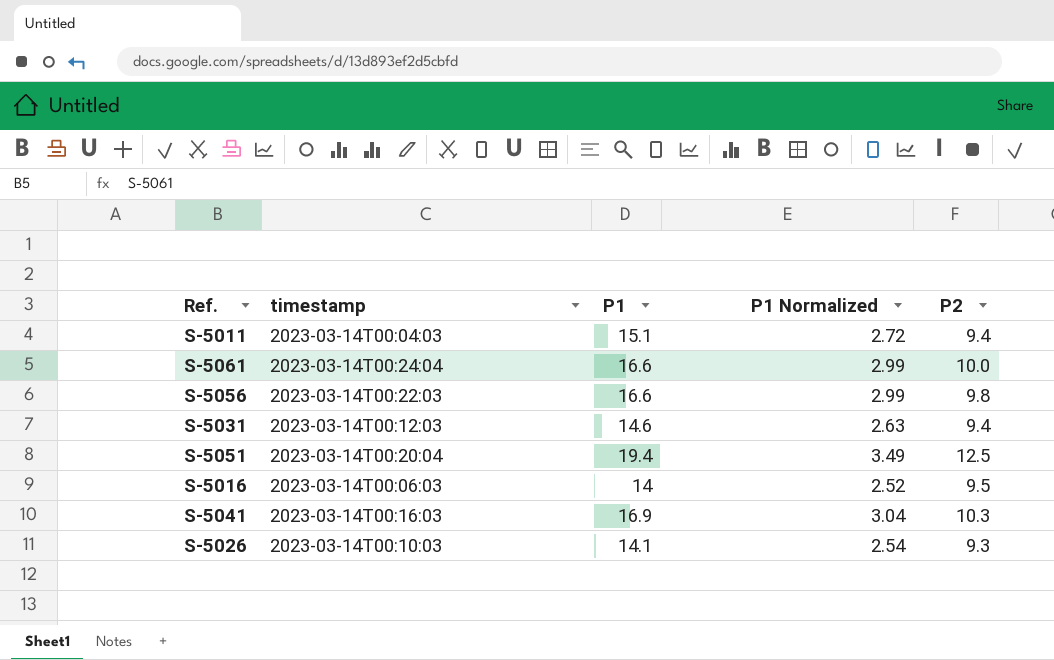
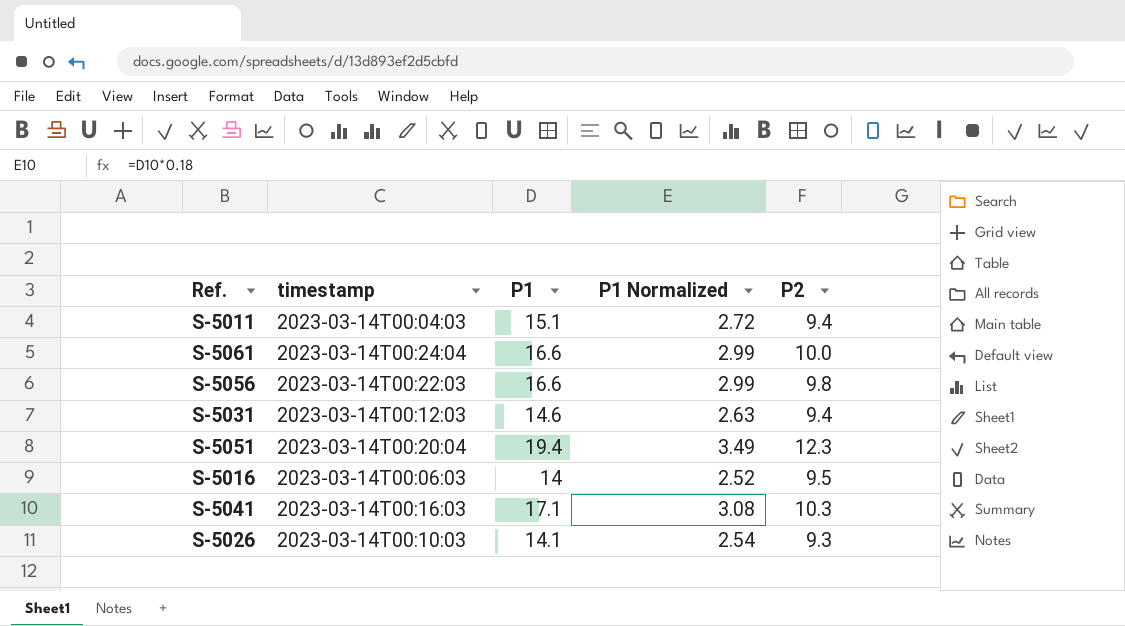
S-5051 | P2: 12.5 -> 12.3
S-5041 | P1: 16.9 -> 17.1
S-5041 | P1 Normalized: 3.04 -> 3.08

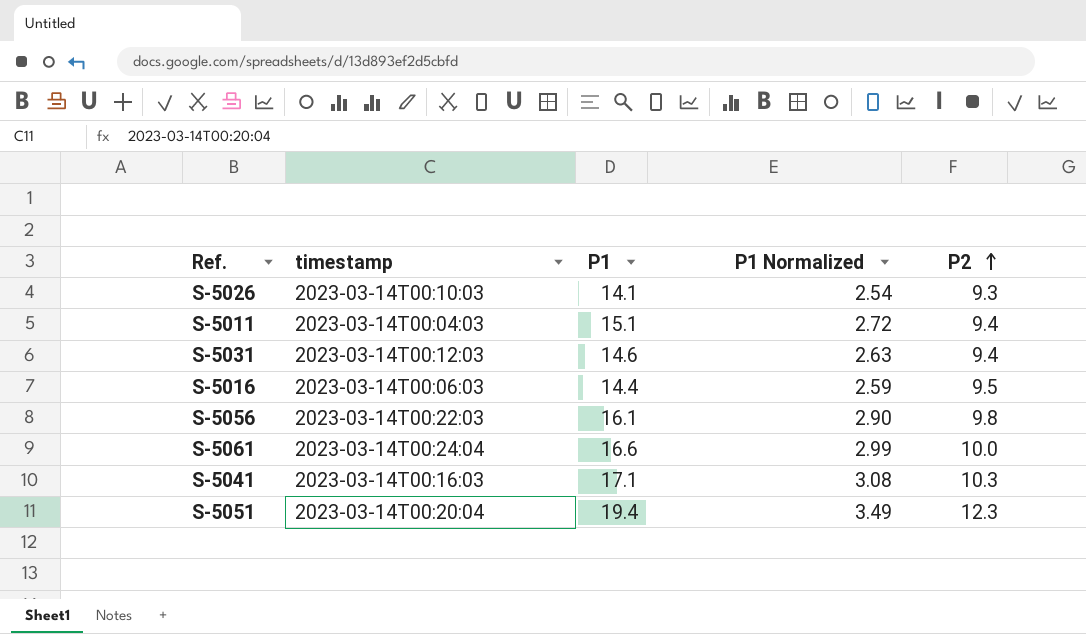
row order: none -> P2 ascending
S-5016 | P1: 14 -> 14.4
S-5016 | P1 Normalized: 2.52 -> 2.59
S-5056 | P1: 16.6 -> 16.1
S-5056 | P1 Normalized: 2.99 -> 2.90

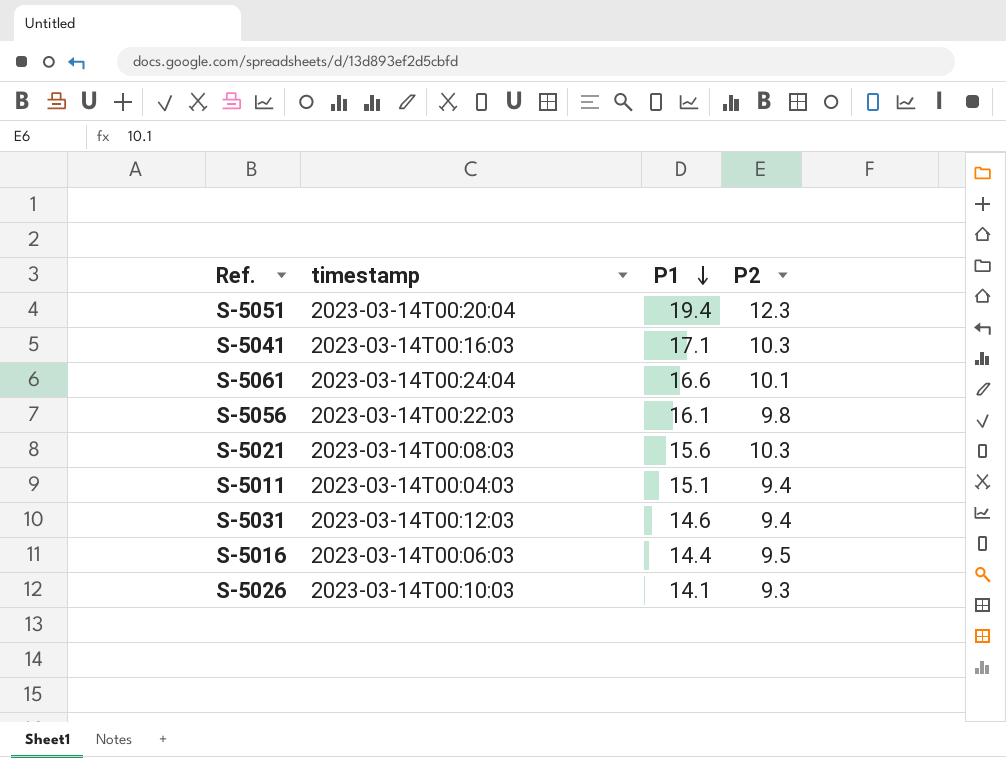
row order: P2 ascending -> P1 descending
column P1 Normalized | formula: [P1] * 0.18 -> none
S-5061 | P2: 10.0 -> 10.1
row S-5021: none -> 2023-03-14T00:08:03 | 15.6 | 10.3

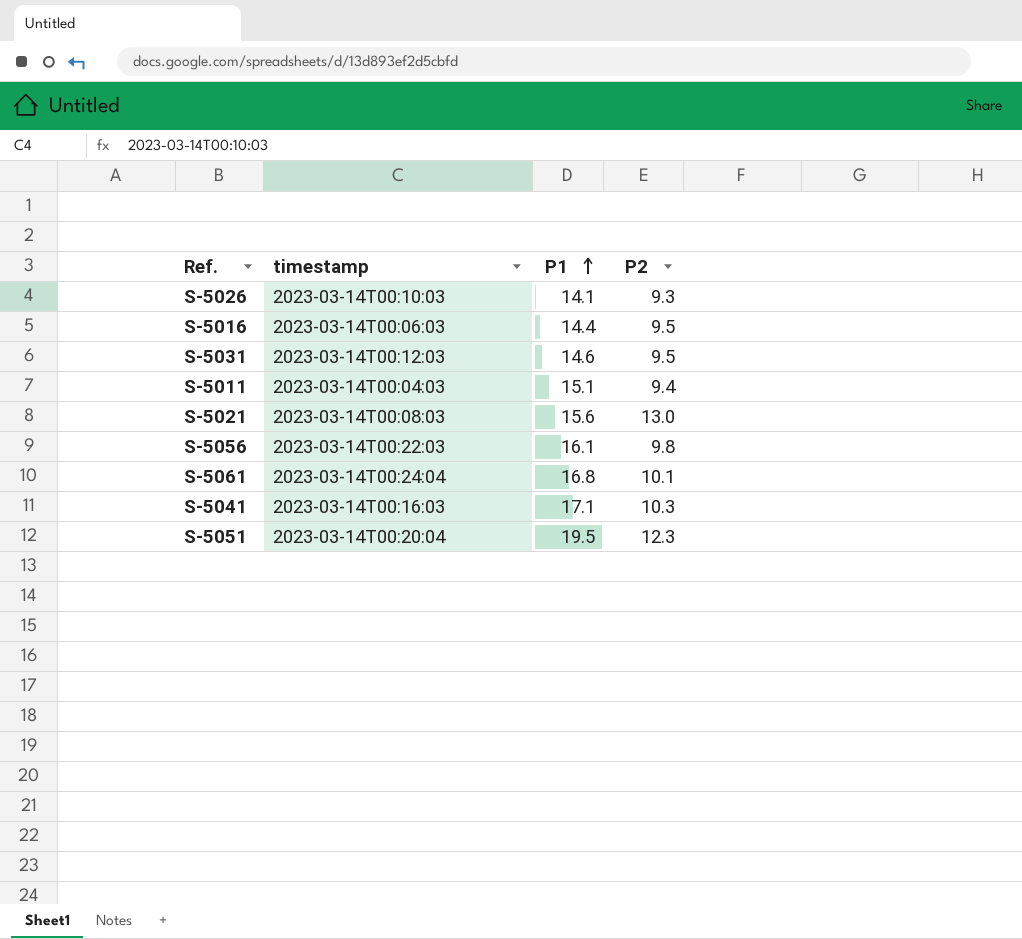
row order: P1 descending -> P1 ascending
S-5031 | P2: 9.4 -> 9.5
S-5021 | P2: 10.3 -> 13.0
S-5061 | P1: 16.6 -> 16.8
S-5051 | P1: 19.4 -> 19.5

